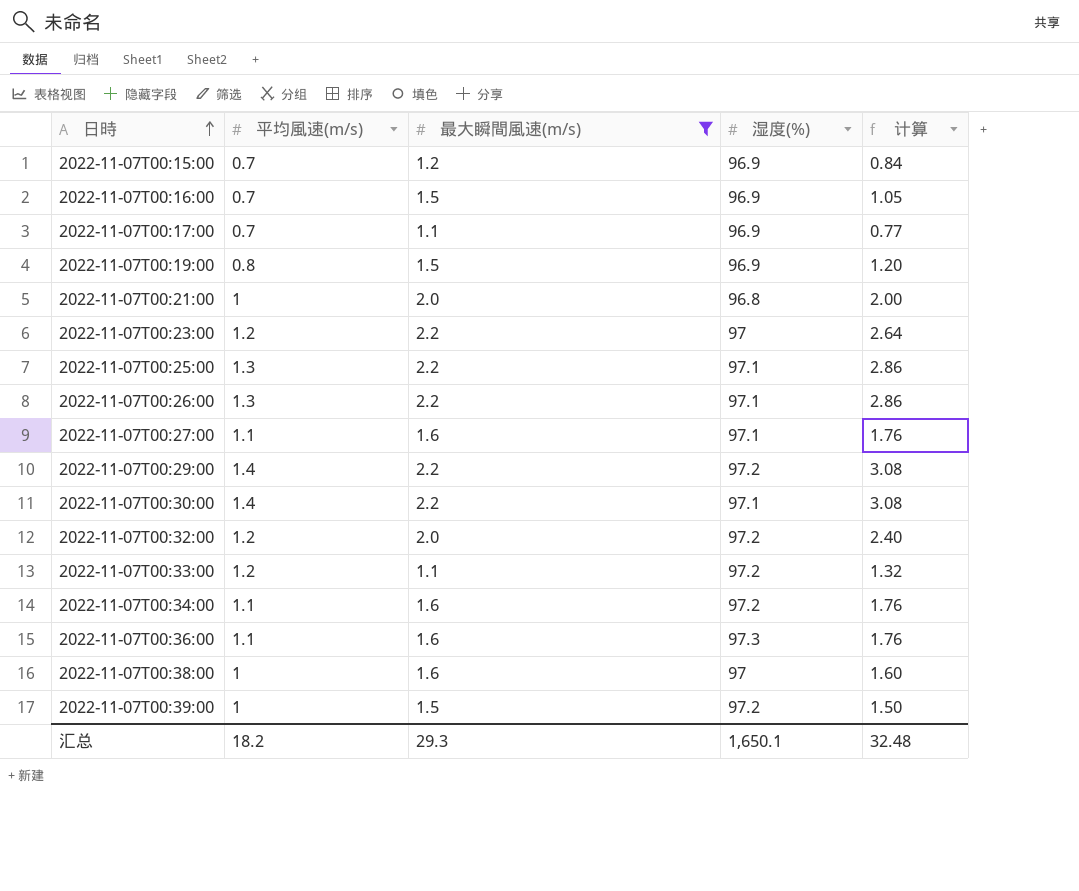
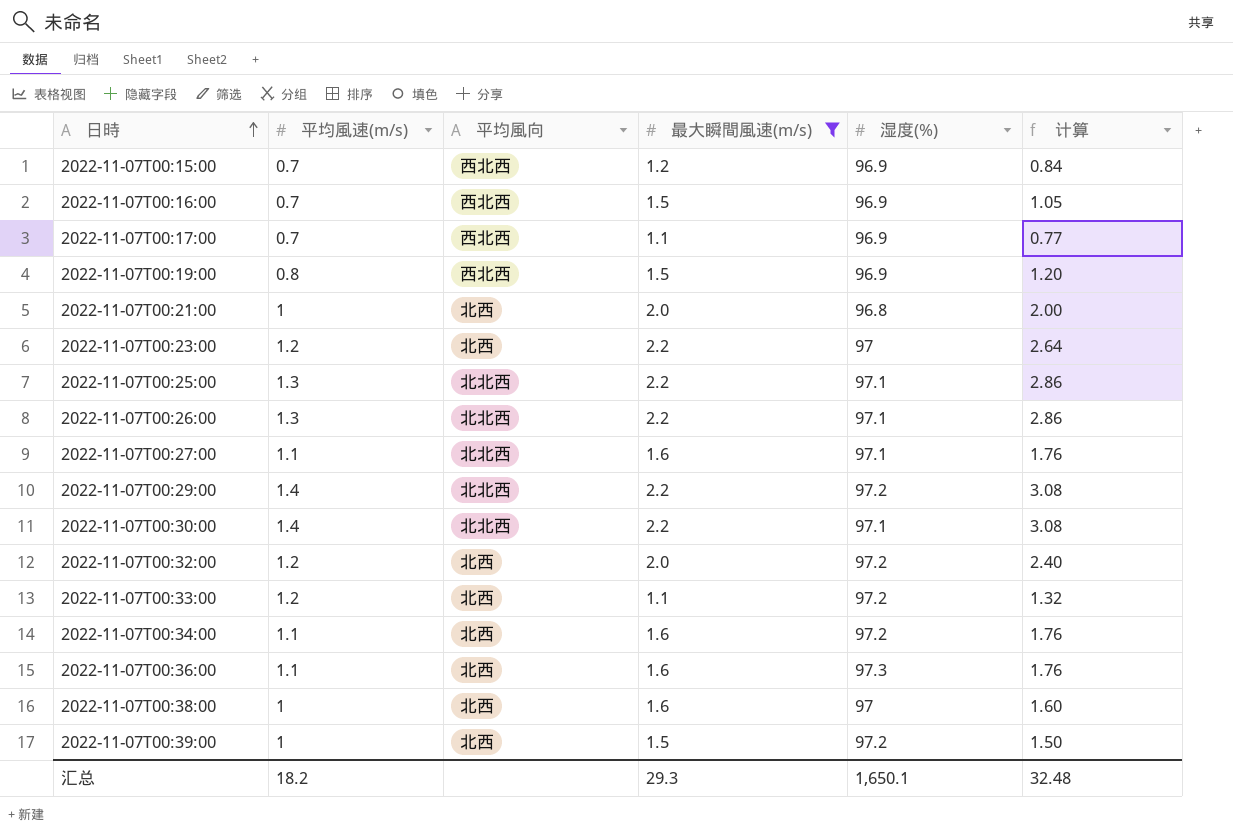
column 平均風向 | position: none -> 3

